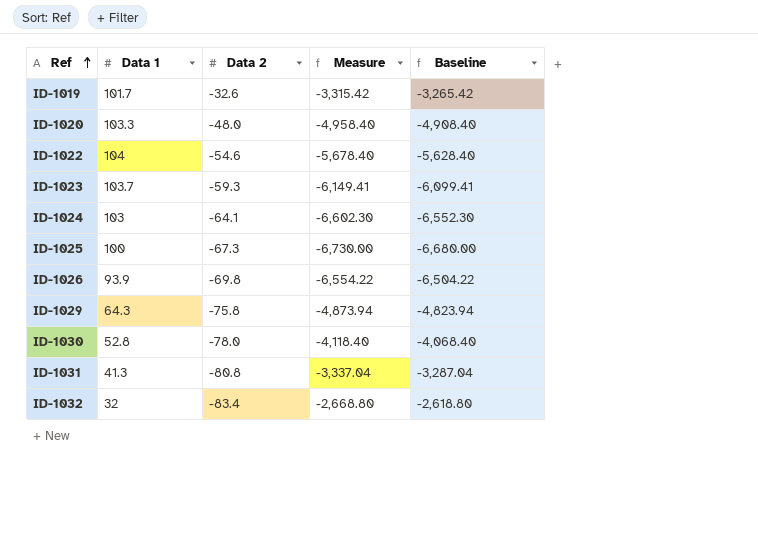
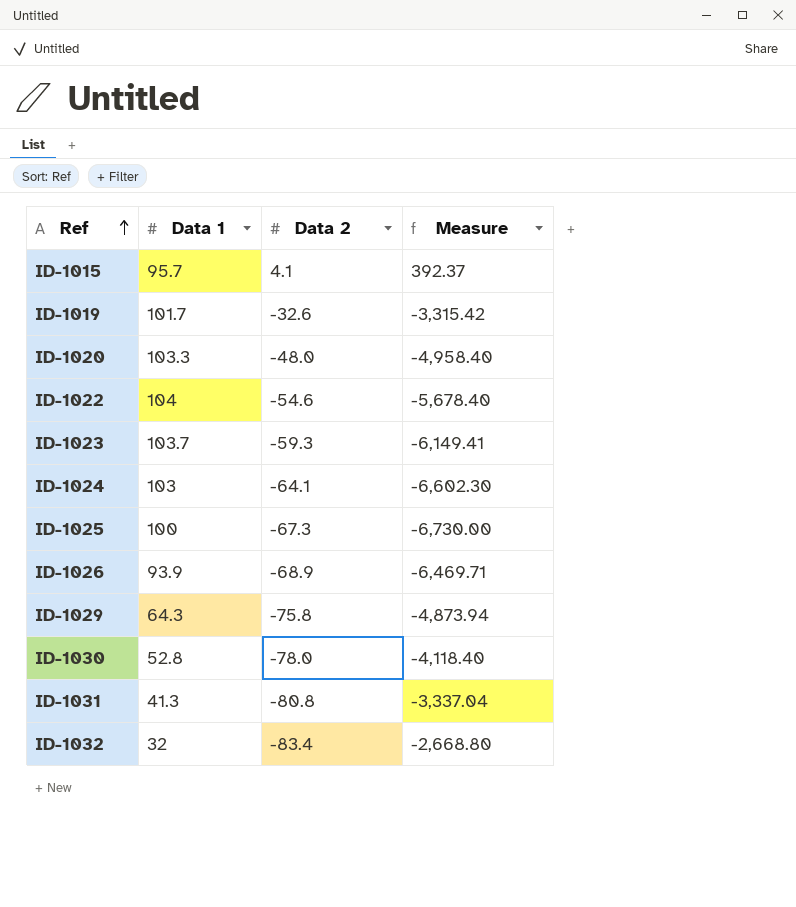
column Baseline | formula: [Measure] + 50 -> none
row ID-1015: none -> 95.7 | 4.1 | 392.37
ID-1026 | Data 2: -69.8 -> -68.9
ID-1026 | Measure: -6,554.22 -> -6,469.71

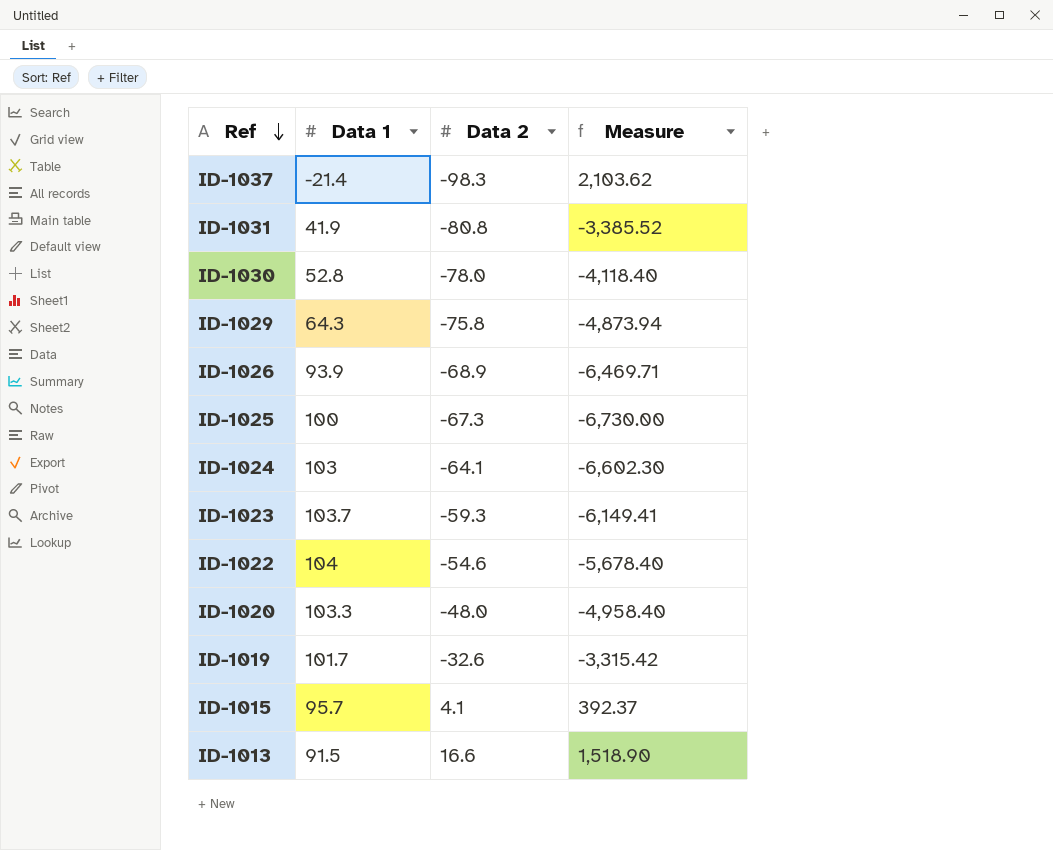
row order: Ref ascending -> Ref descending
row ID-1032: 32 | -83.4 | -2,668.80 -> none
row ID-1037: none -> -21.4 | -98.3 | 2,103.62
ID-1031 | Data 1: 41.3 -> 41.9
ID-1031 | Measure: -3,337.04 -> -3,385.52
row ID-1013: none -> 91.5 | 16.6 | 1,518.90

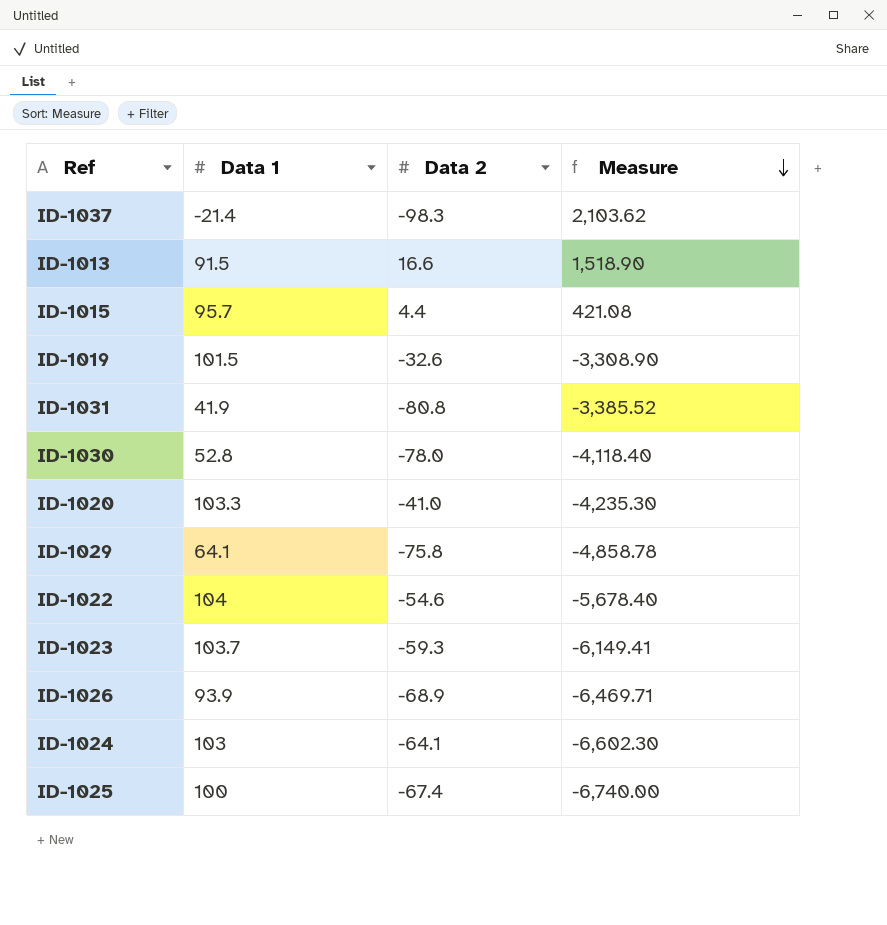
row order: Ref descending -> Measure descending
ID-1015 | Data 2: 4.1 -> 4.4
ID-1015 | Measure: 392.37 -> 421.08
ID-1019 | Data 1: 101.7 -> 101.5
ID-1019 | Measure: -3,315.42 -> -3,308.90
ID-1020 | Data 2: -48.0 -> -41.0
ID-1020 | Measure: -4,958.40 -> -4,235.30
ID-1029 | Data 1: 64.3 -> 64.1
ID-1029 | Measure: -4,873.94 -> -4,858.78
ID-1025 | Data 2: -67.3 -> -67.4
ID-1025 | Measure: -6,730.00 -> -6,740.00

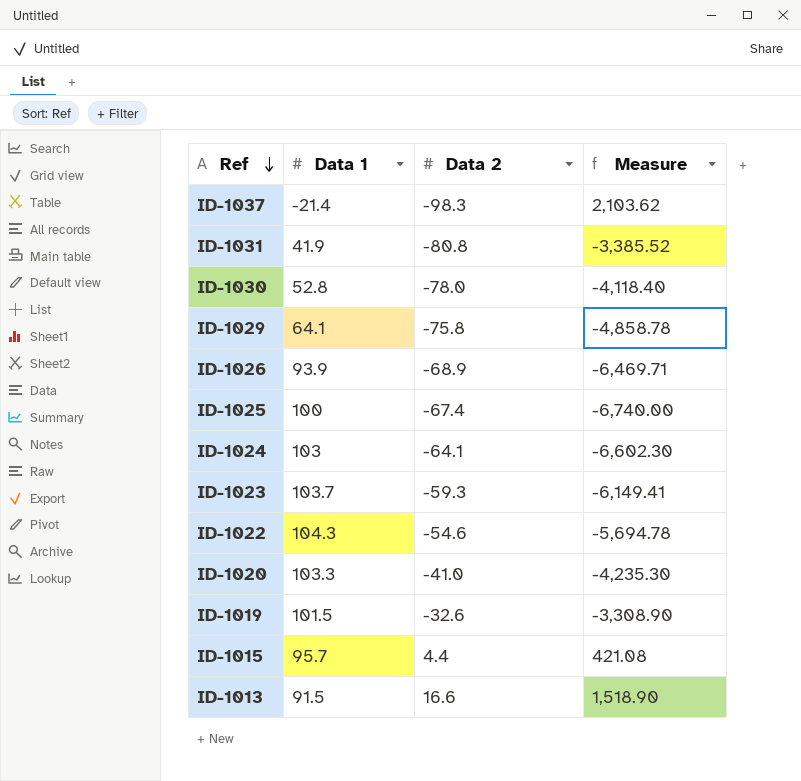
row order: Measure descending -> Ref descending
ID-1022 | Data 1: 104 -> 104.3
ID-1022 | Measure: -5,678.40 -> -5,694.78

